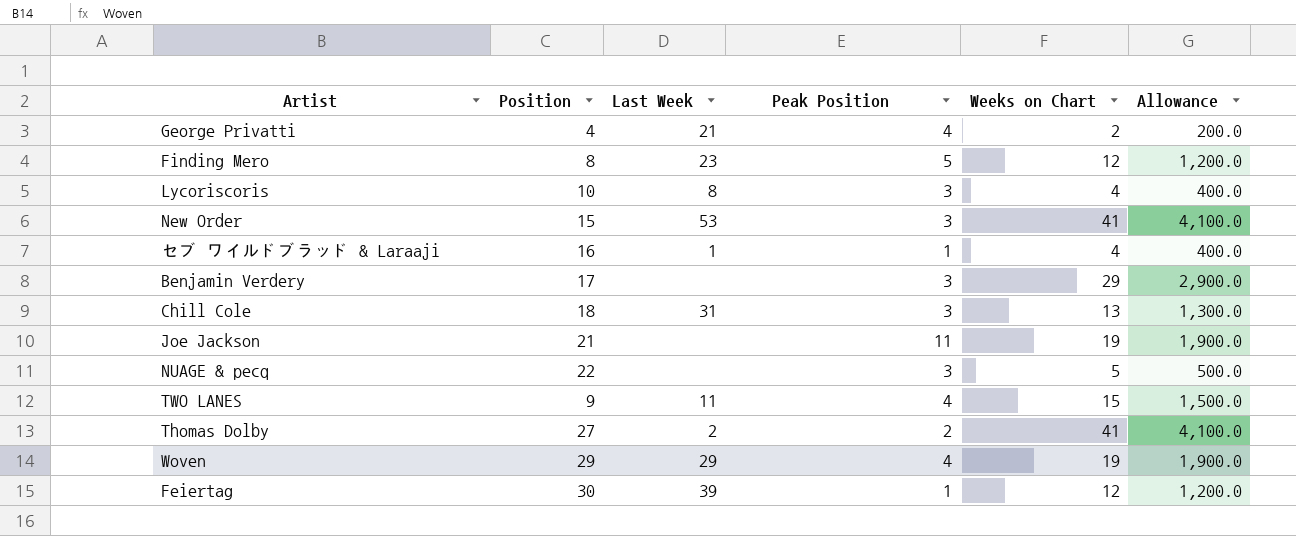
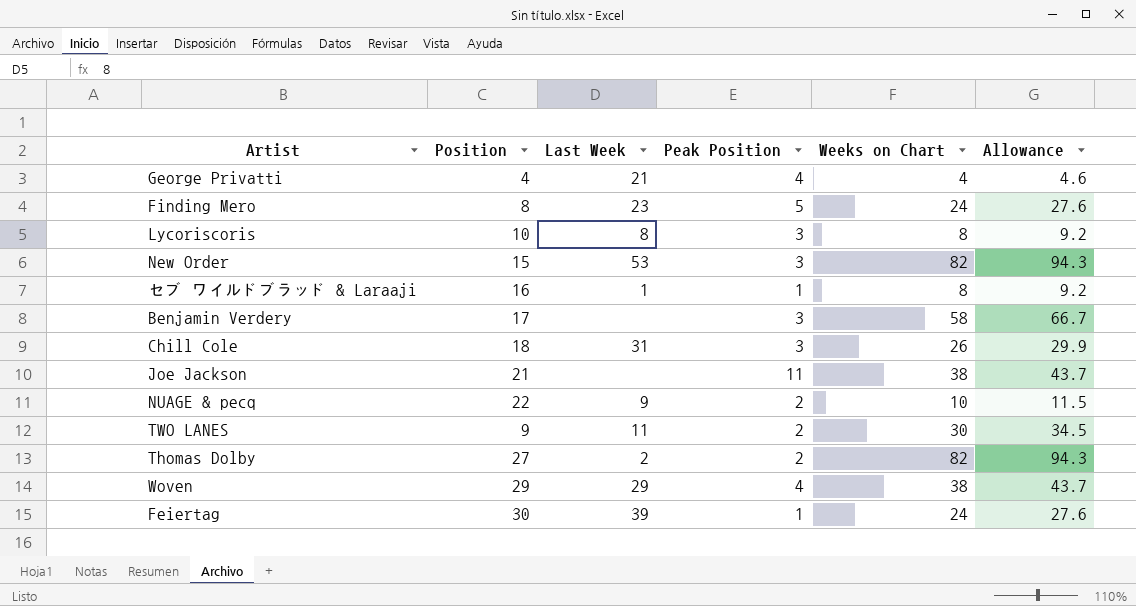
column Allowance | formula: [Weeks on Chart] * 100 -> [Weeks on Chart] * 1.15
George Privatti | Weeks on Chart: 2 -> 4
Finding Mero | Weeks on Chart: 12 -> 24
Lycoriscoris | Weeks on Chart: 4 -> 8
New Order | Weeks on Chart: 41 -> 82
セブ ワイルドブラッド & Laraaji | Weeks on Chart: 4 -> 8
Benjamin Verdery | Weeks on Chart: 29 -> 58
Chill Cole | Weeks on Chart: 13 -> 26
Joe Jackson | Weeks on Chart: 19 -> 38
NUAGE & pecq | Last Week: none -> 9
NUAGE & pecq | Peak Position: 3 -> 2
NUAGE & pecq | Weeks on Chart: 5 -> 10
TWO LANES | Peak Position: 4 -> 2
TWO LANES | Weeks on Chart: 15 -> 30
Thomas Dolby | Weeks on Chart: 41 -> 82
Woven | Weeks on Chart: 19 -> 38
Feiertag | Weeks on Chart: 12 -> 24

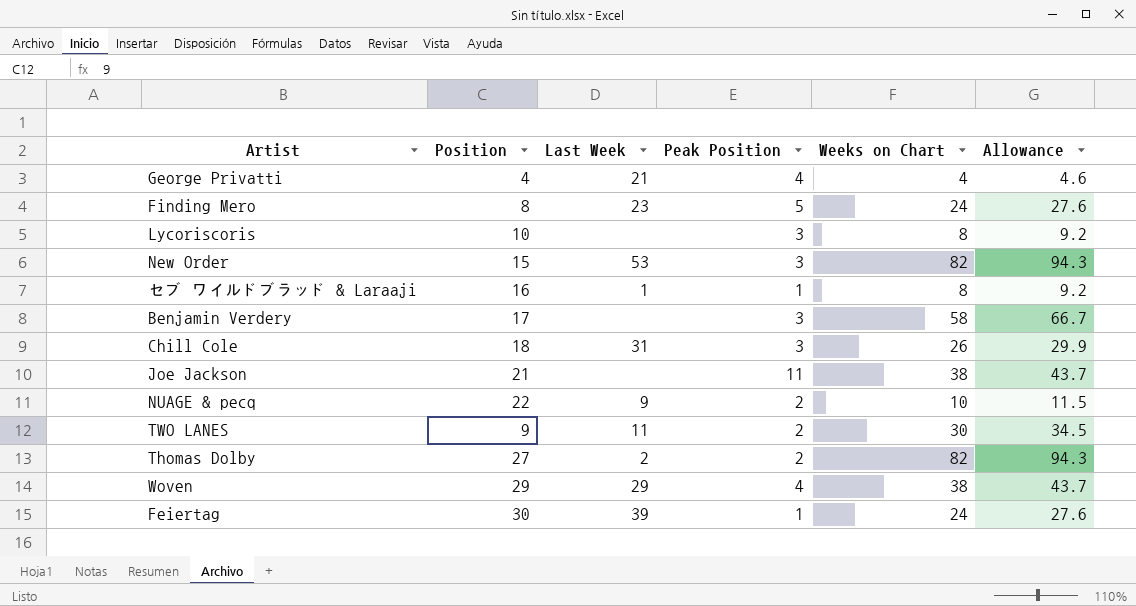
Lycoriscoris | Last Week: 8 -> none

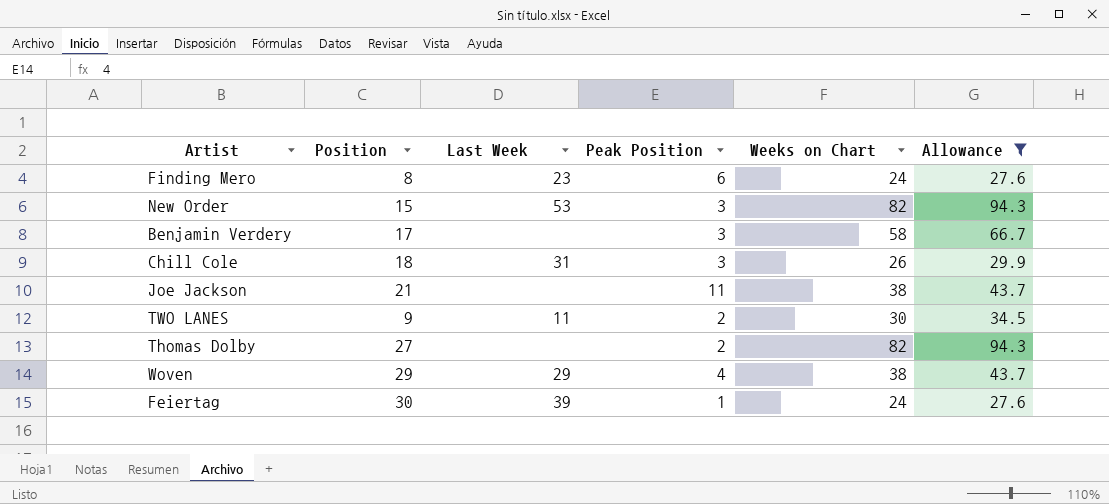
filter: none -> Allowance >= 27.6
Finding Mero | Peak Position: 5 -> 6
Thomas Dolby | Last Week: 2 -> none

